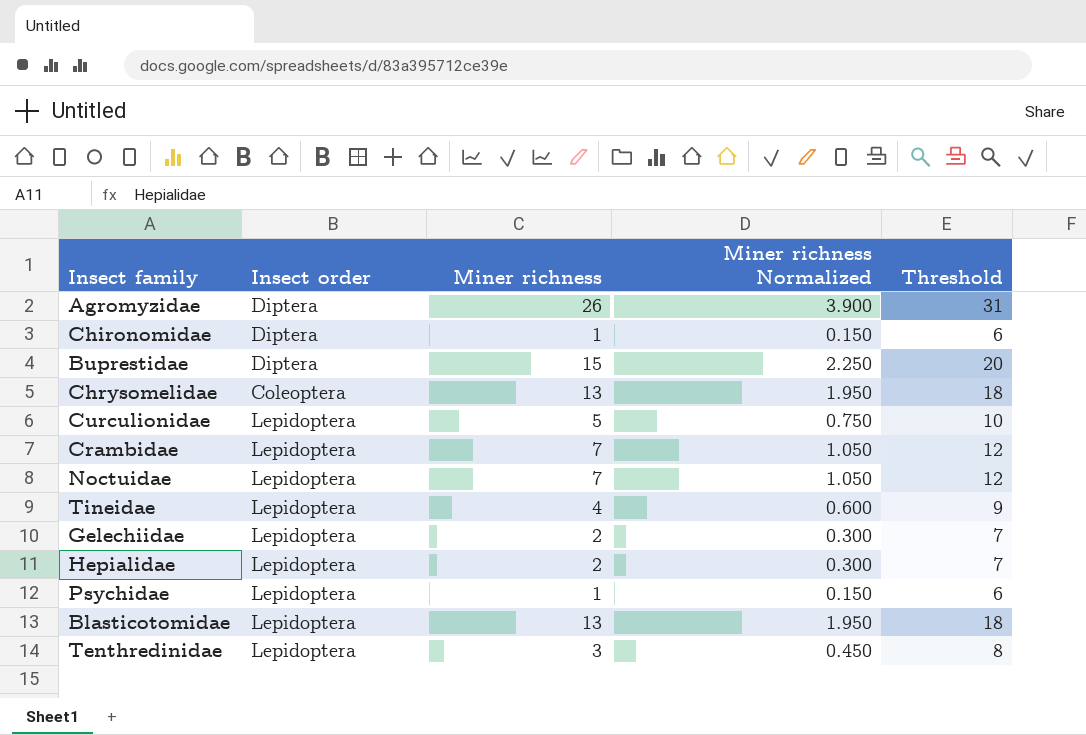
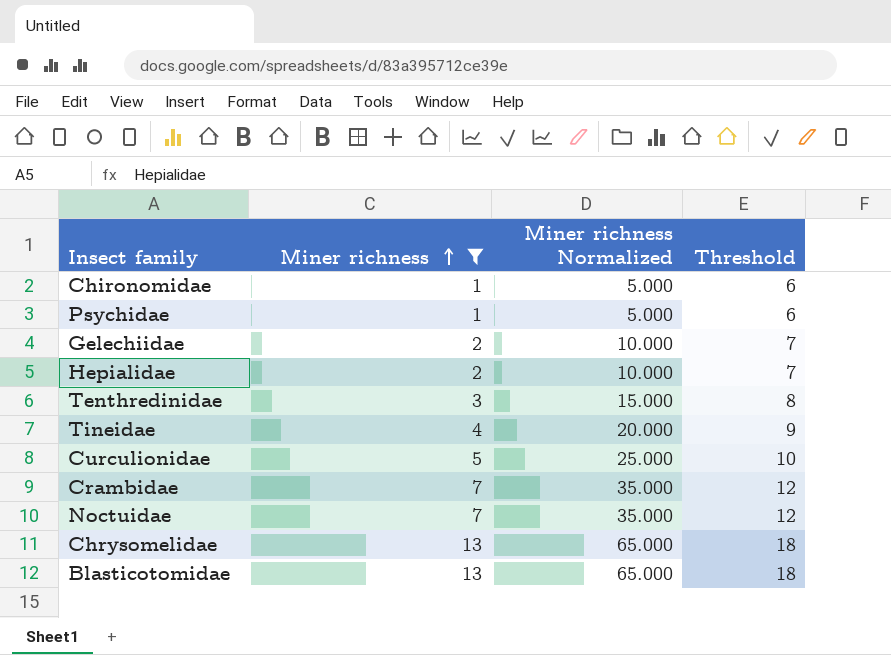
filter: none -> Miner richness <= 13
row order: none -> Miner richness ascending
column Insect order | position: 2 -> none
column Miner richness Normalized | formula: [Miner richness] * 0.15 -> [Miner richness] * 5

